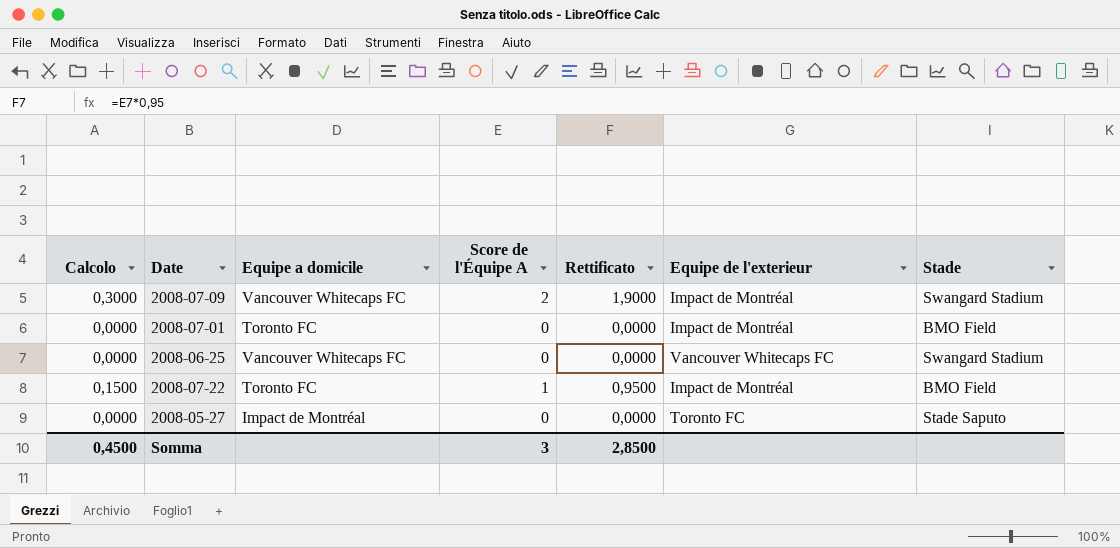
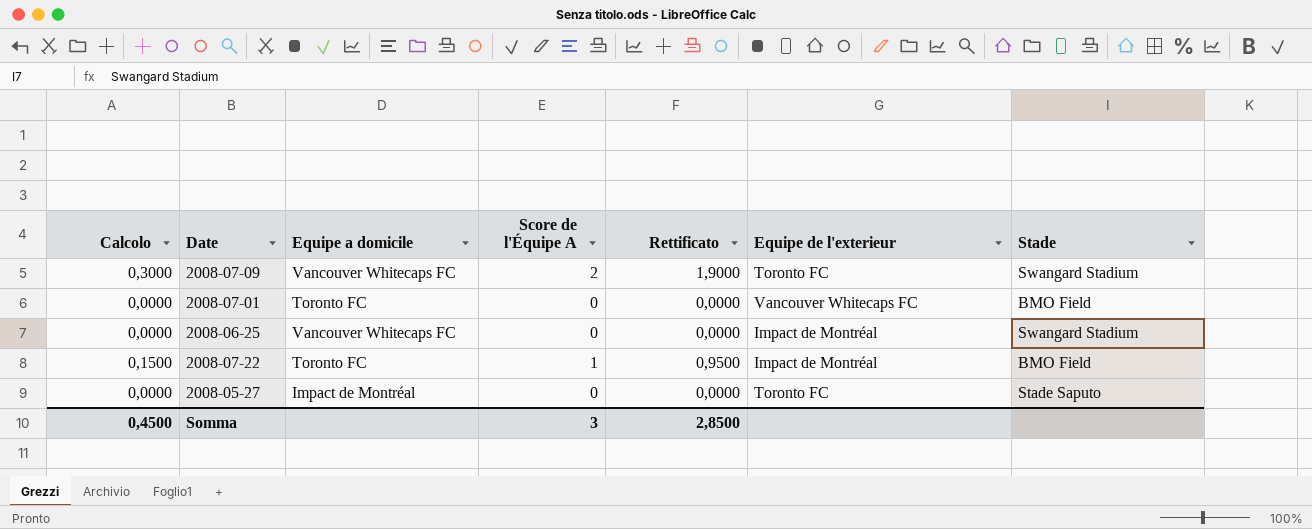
2008-07-09 | Equipe de l'exterieur: Impact de Montréal -> Toronto FC
2008-07-01 | Equipe de l'exterieur: Impact de Montréal -> Vancouver Whitecaps FC
2008-06-25 | Equipe de l'exterieur: Vancouver Whitecaps FC -> Impact de Montréal

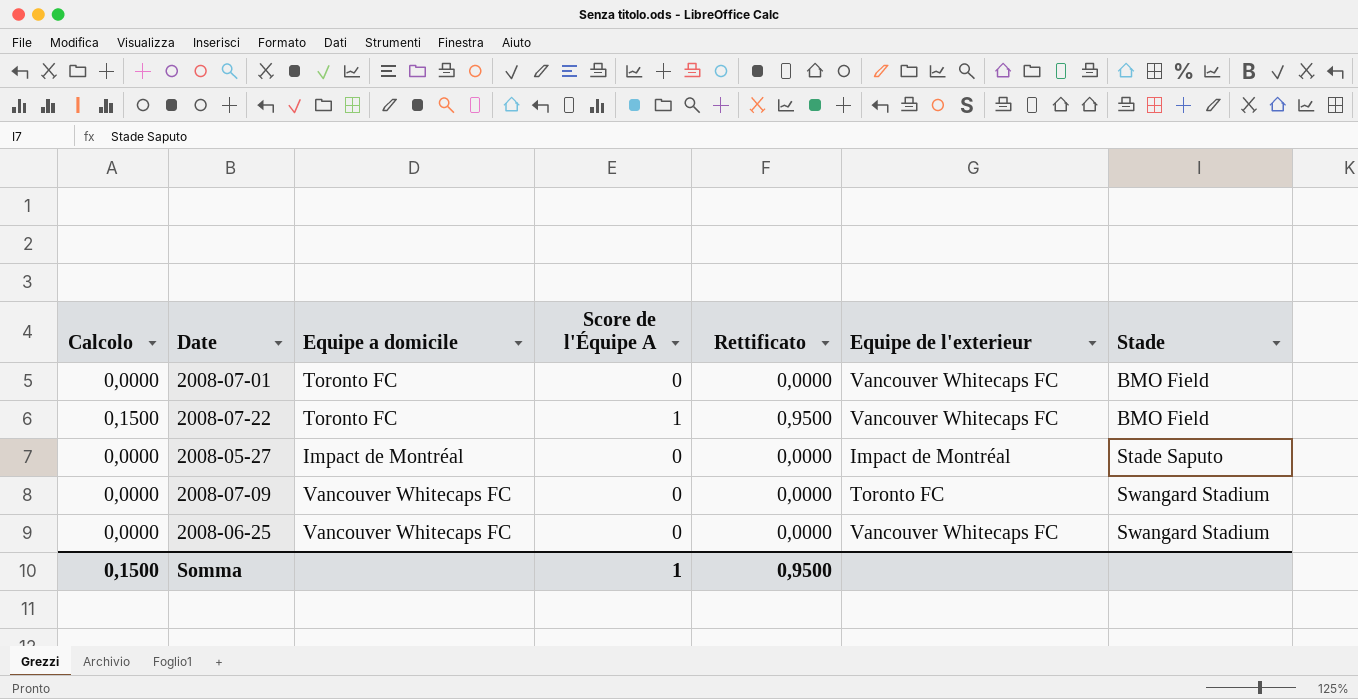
row order: none -> Stade ascending
2008-07-22 | Equipe de l'exterieur: Impact de Montréal -> Vancouver Whitecaps FC
2008-05-27 | Equipe de l'exterieur: Toronto FC -> Impact de Montréal
2008-07-09 | Calcolo: 0,3000 -> 0,0000
2008-07-09 | Score de l'Équipe A: 2 -> 0
2008-07-09 | Rettificato: 1,9000 -> 0,0000
2008-06-25 | Equipe de l'exterieur: Impact de Montréal -> Vancouver Whitecaps FC
Somma | Calcolo: 0,4500 -> 0,1500
Somma | Score de l'Équipe A: 3 -> 1
Somma | Rettificato: 2,8500 -> 0,9500

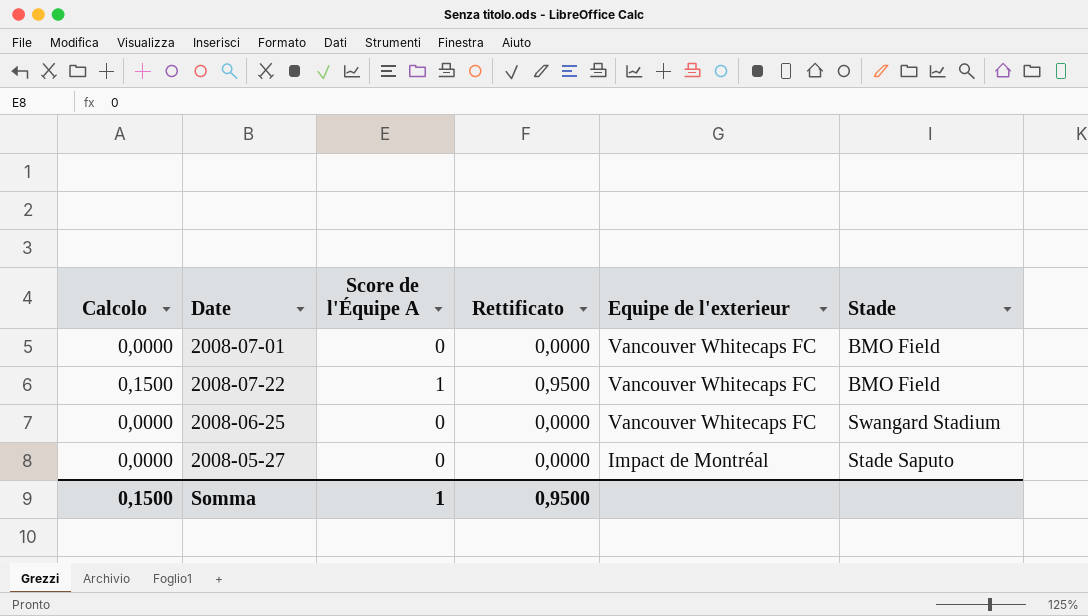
row order: Stade ascending -> Equipe de l'exterieur descending
column Equipe a domicile | position: 3 -> none
row 2008-07-09: 0,0000 | Vancouver Whitecaps FC | 0 | 0,0000 | Toronto FC | Swangard Stadium -> none

